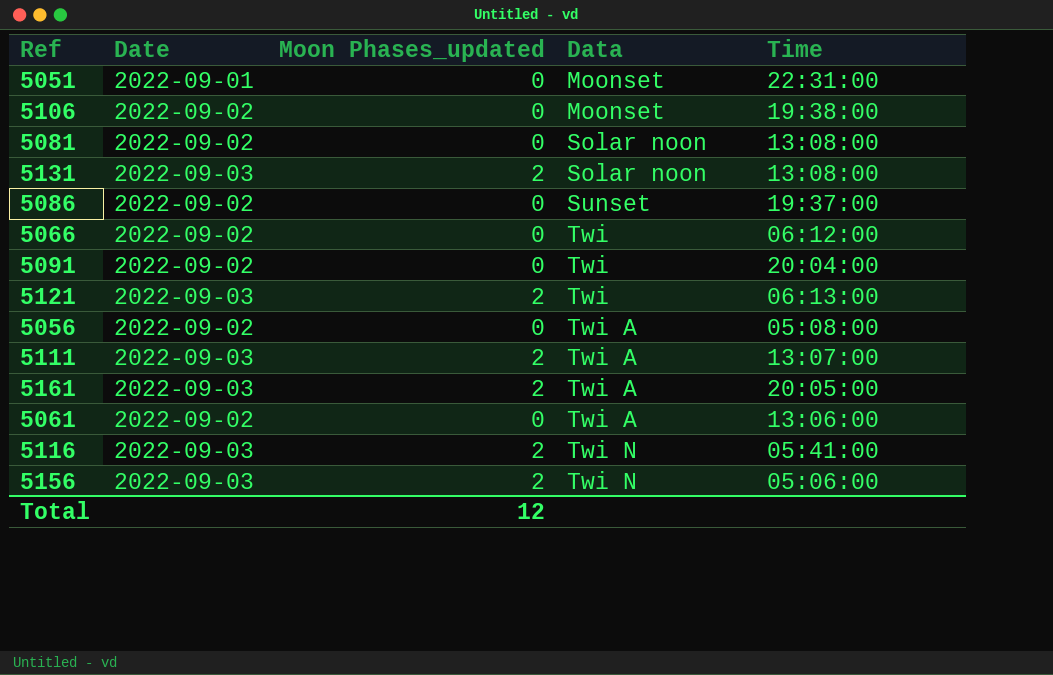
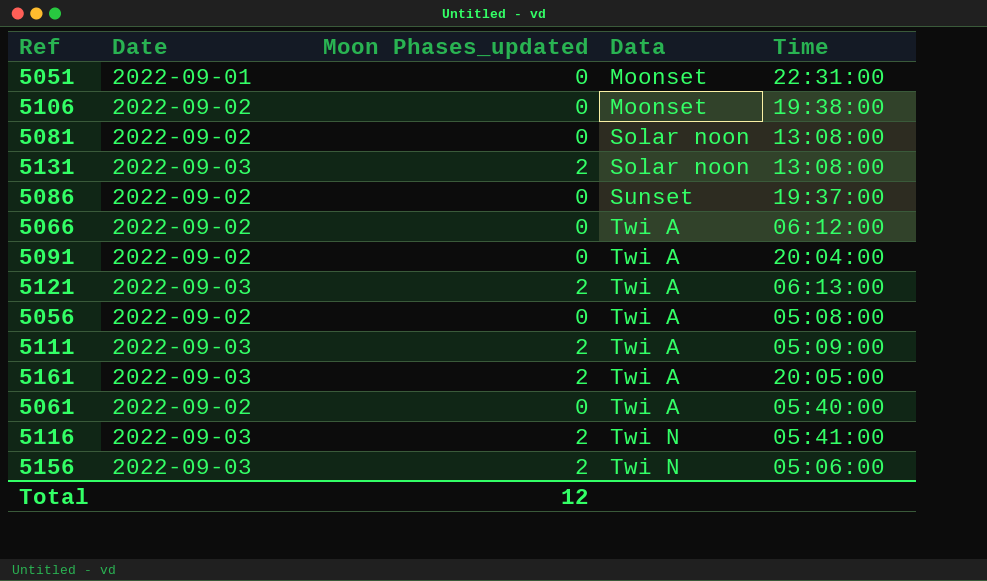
5066 | Data: Twi -> Twi A
5091 | Data: Twi -> Twi A
5121 | Data: Twi -> Twi A
5111 | Time: 13:07:00 -> 05:09:00
5061 | Time: 13:06:00 -> 05:40:00

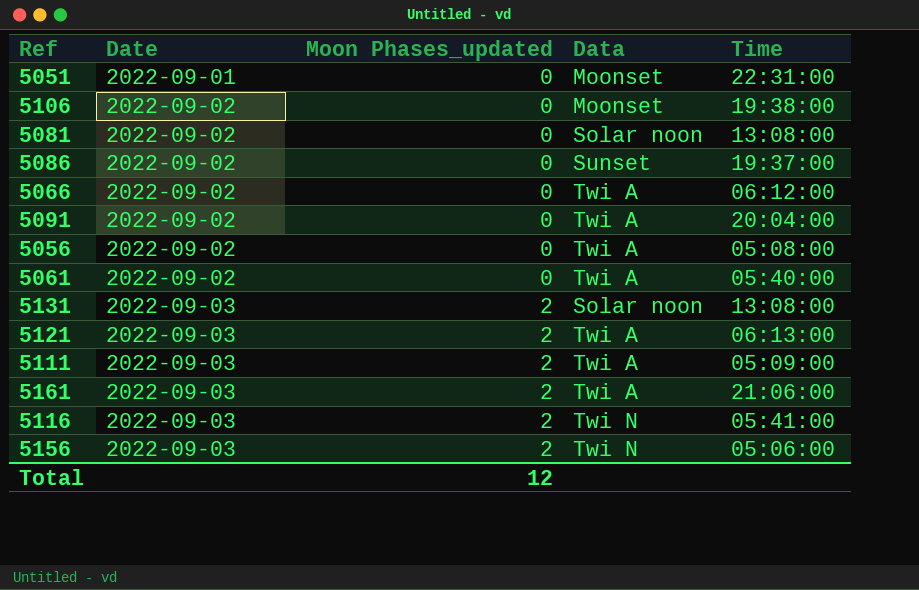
row order: Data ascending -> Date ascending
5161 | Time: 20:05:00 -> 21:06:00

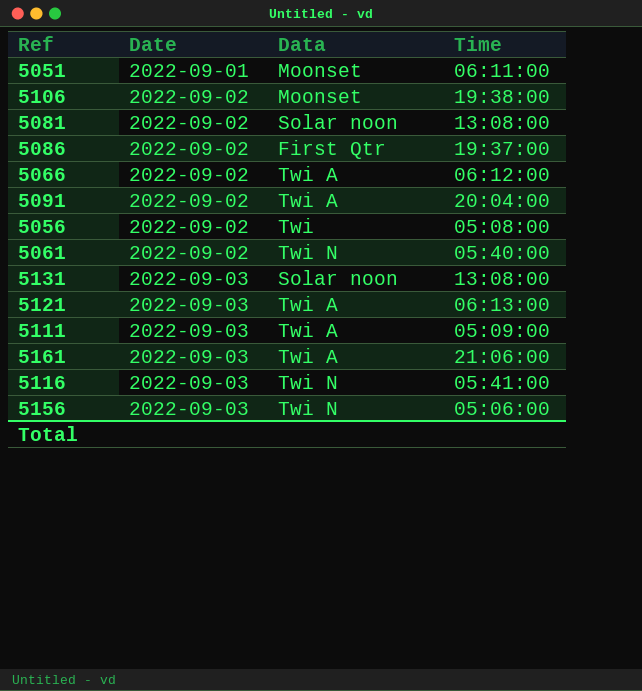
column Moon Phases_updated | position: 3 -> none
5051 | Time: 22:31:00 -> 06:11:00
5086 | Data: Sunset -> First Qtr
5056 | Data: Twi A -> Twi
5061 | Data: Twi A -> Twi N

